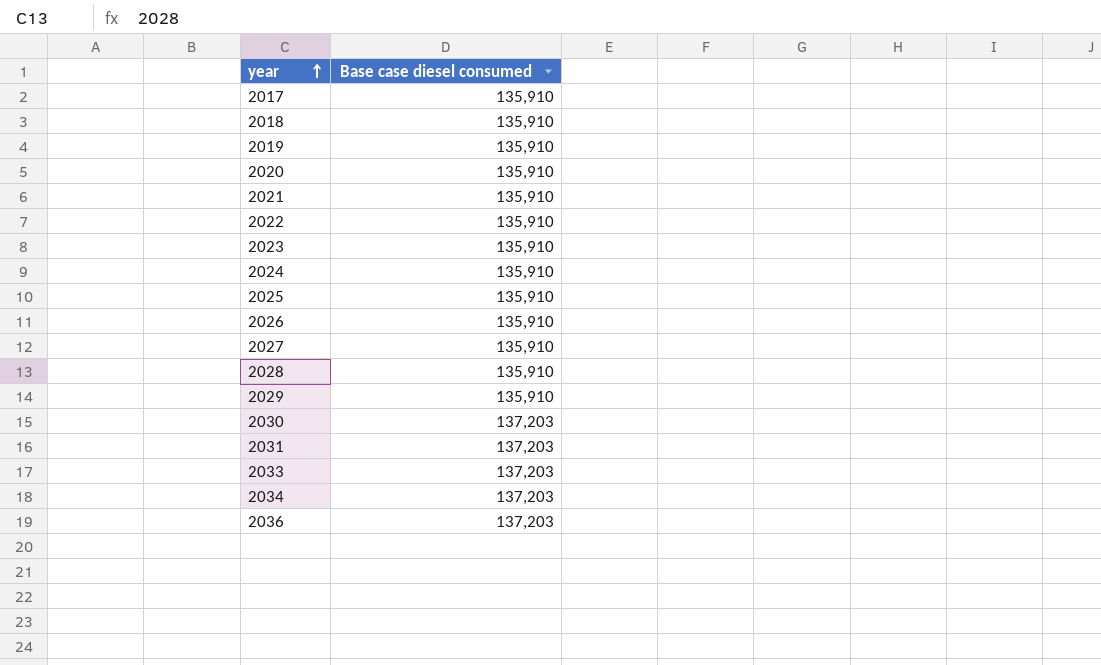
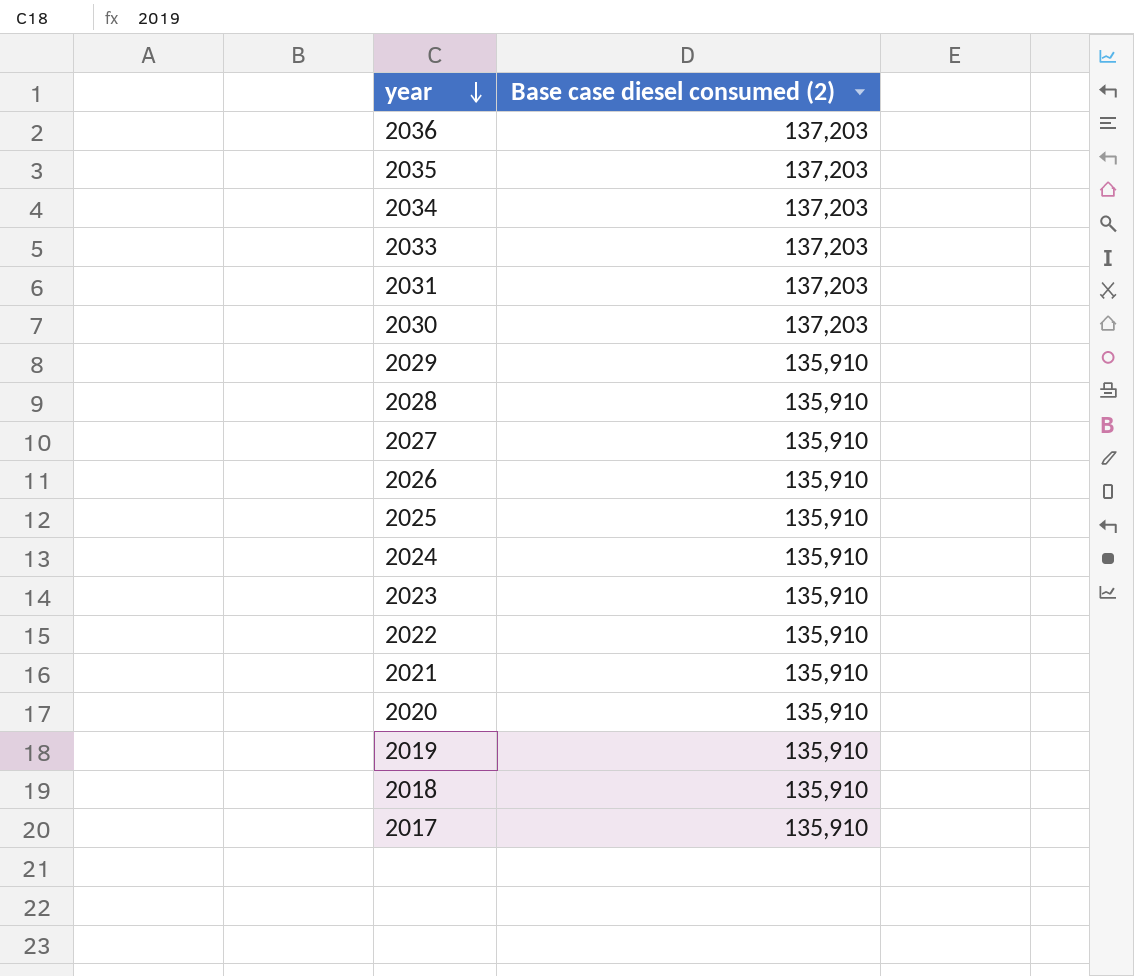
row order: year ascending -> year descending
column name: Base case diesel consumed -> Base case diesel consumed (2)
row 2035: none -> 137,203

